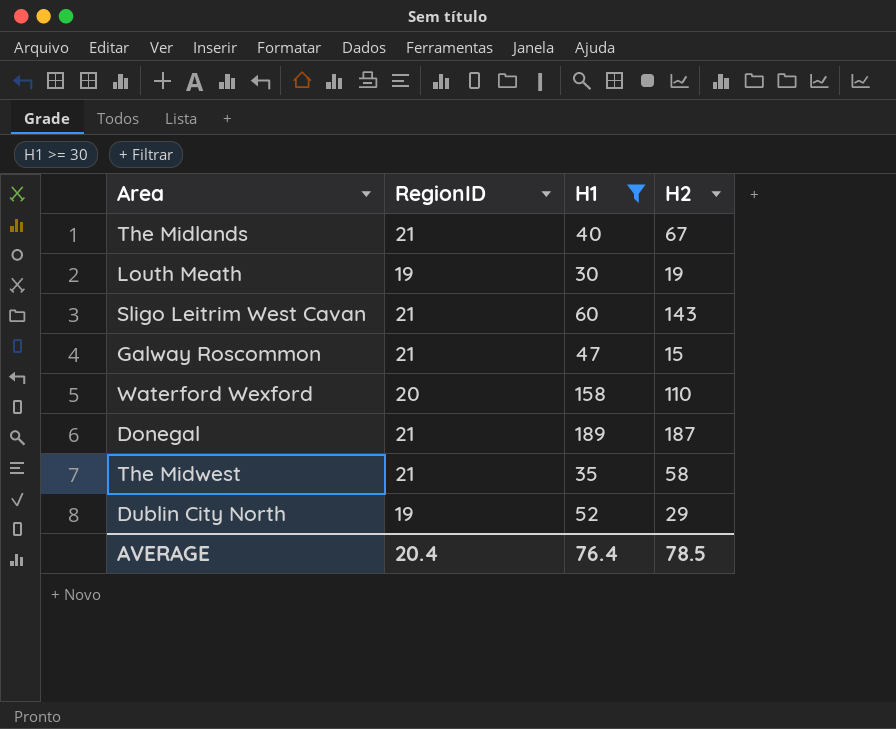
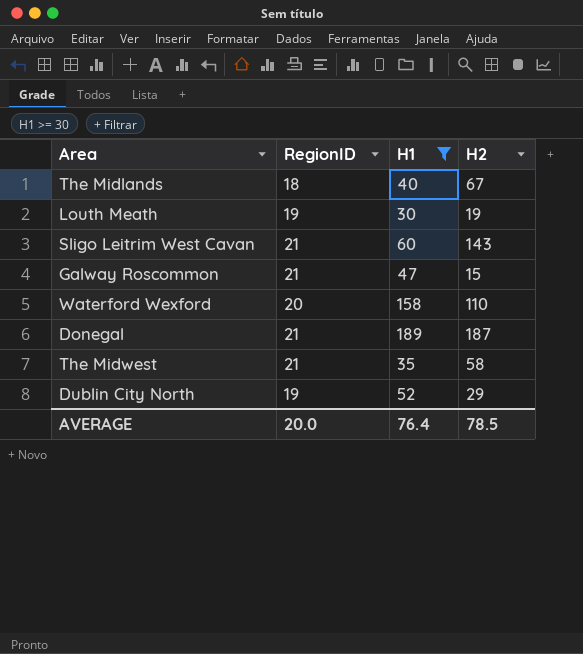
The Midlands | RegionID: 21 -> 18
AVERAGE | RegionID: 20.4 -> 20.0

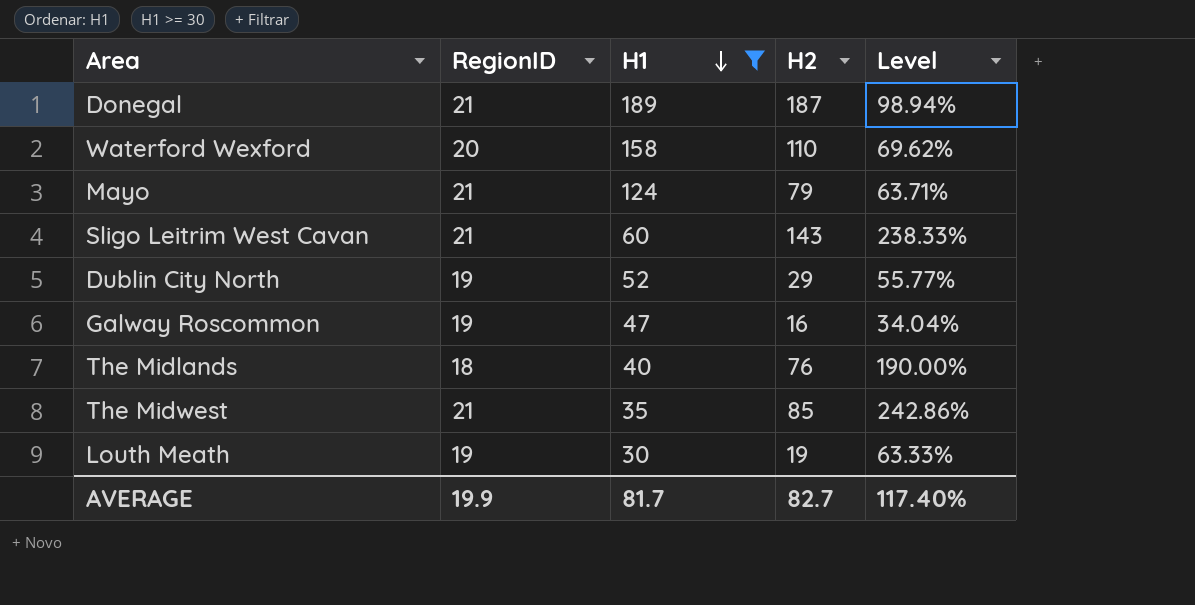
row order: none -> H1 descending
column Level | formula: none -> [H2] / [H1]
row Mayo: none -> 21 | 124 | 79 | 63.71%
Galway Roscommon | RegionID: 21 -> 19
Galway Roscommon | H2: 15 -> 16
The Midlands | H2: 67 -> 76
The Midwest | H2: 58 -> 85
AVERAGE | RegionID: 20.0 -> 19.9
AVERAGE | H1: 76.4 -> 81.7
AVERAGE | H2: 78.5 -> 82.7

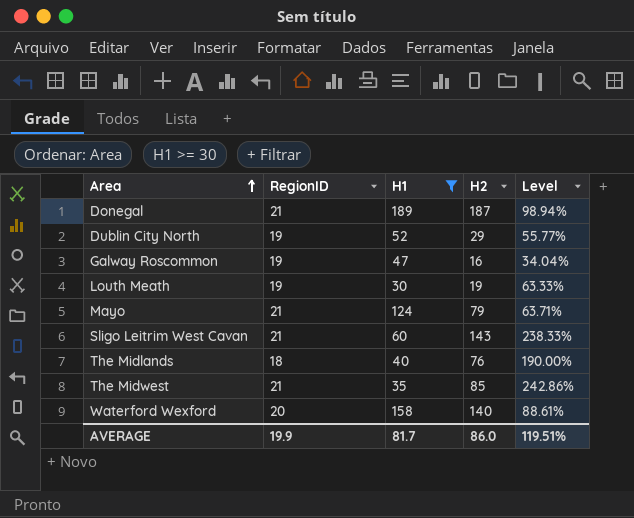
row order: H1 descending -> Area ascending
Waterford Wexford | H2: 110 -> 140
Waterford Wexford | Level: 69.62% -> 88.61%
AVERAGE | H2: 82.7 -> 86.0
AVERAGE | Level: 117.40% -> 119.51%

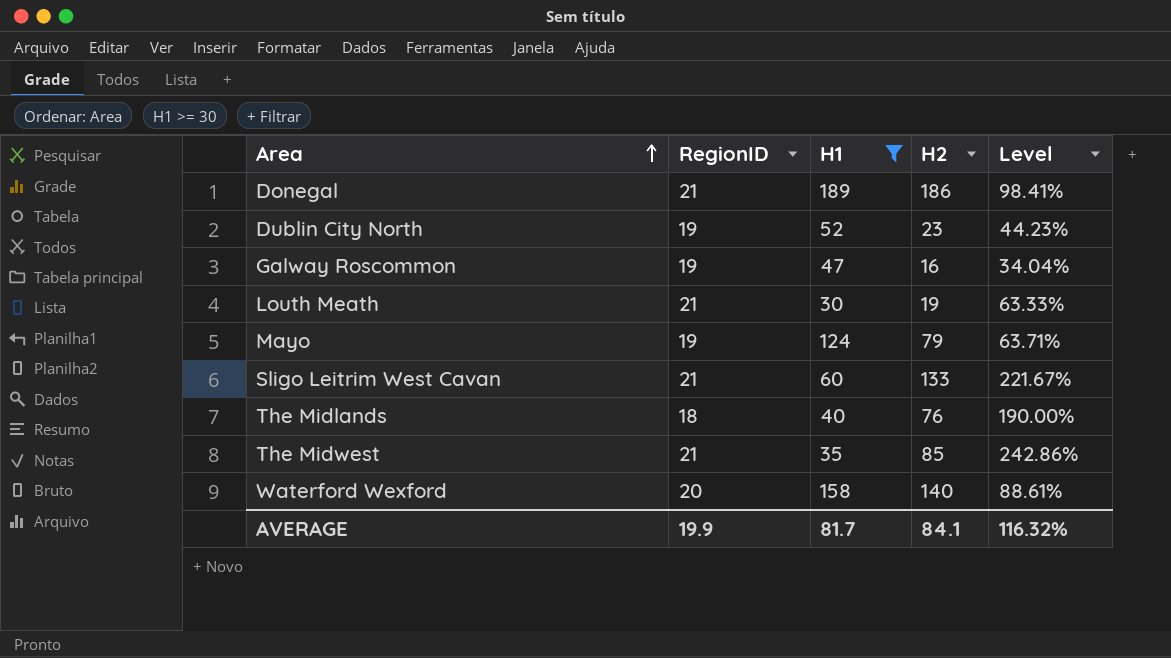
Donegal | H2: 187 -> 186
Donegal | Level: 98.94% -> 98.41%
Dublin City North | H2: 29 -> 23
Dublin City North | Level: 55.77% -> 44.23%
Louth Meath | RegionID: 19 -> 21
Mayo | RegionID: 21 -> 19
Sligo Leitrim West Cavan | H2: 143 -> 133
Sligo Leitrim West Cavan | Level: 238.33% -> 221.67%
AVERAGE | H2: 86.0 -> 84.1
AVERAGE | Level: 119.51% -> 116.32%

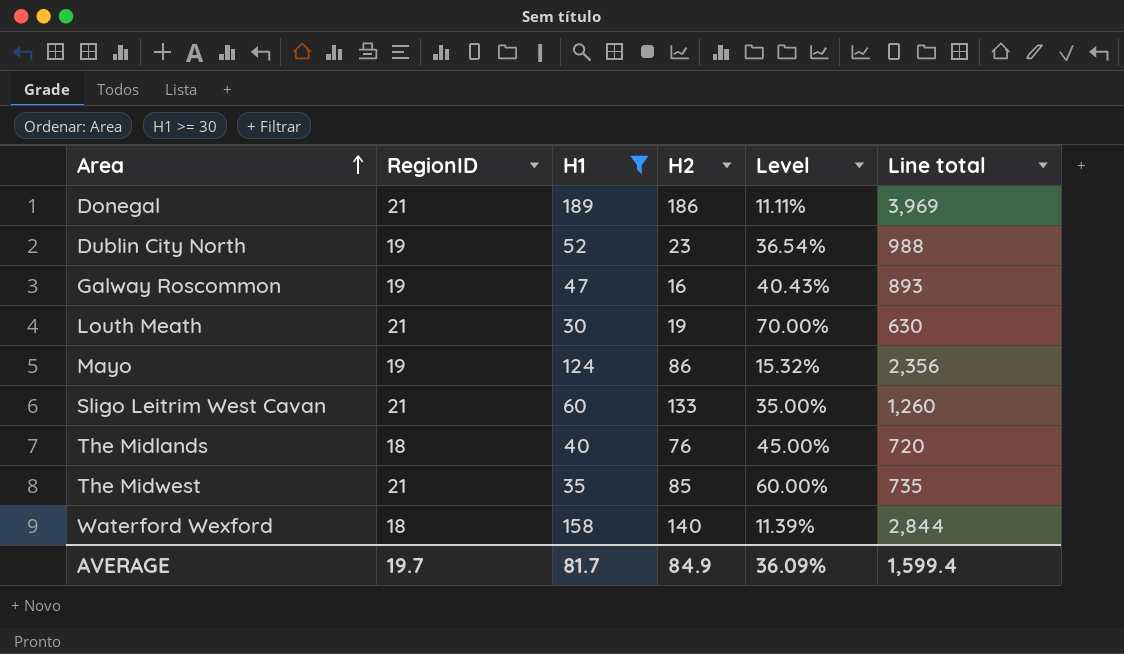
column Level | formula: [H2] / [H1] -> [RegionID] / [H1]
column Line total | formula: none -> [RegionID] * [H1]
Mayo | H2: 79 -> 86
Waterford Wexford | RegionID: 20 -> 18
AVERAGE | RegionID: 19.9 -> 19.7
AVERAGE | H2: 84.1 -> 84.9
AVERAGE | Level: 116.32% -> 36.09%

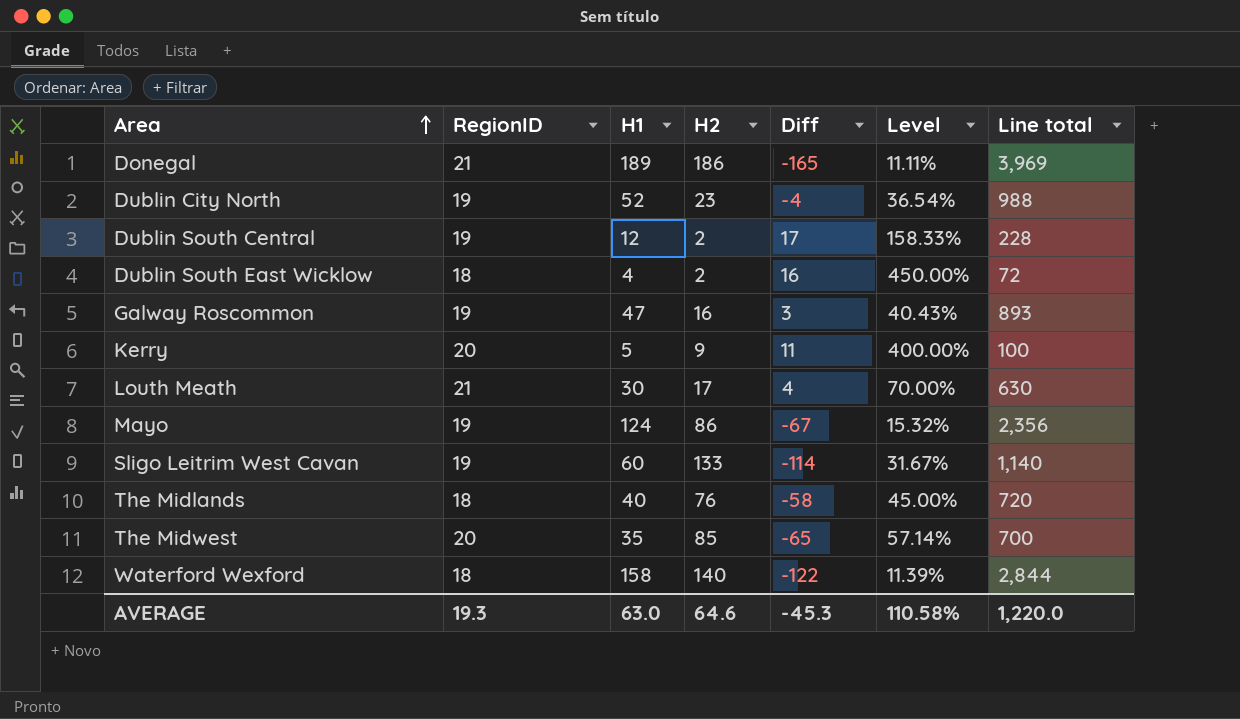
filter: H1 >= 30 -> none
column Diff | formula: none -> [RegionID] - [H2]
Louth Meath | H2: 19 -> 17
Sligo Leitrim West Cavan | RegionID: 21 -> 19
Sligo Leitrim West Cavan | Level: 35.00% -> 31.67%
Sligo Leitrim West Cavan | Line total: 1,260 -> 1,140
The Midwest | RegionID: 21 -> 20
The Midwest | Level: 60.00% -> 57.14%
The Midwest | Line total: 735 -> 700
AVERAGE | RegionID: 19.7 -> 19.3
AVERAGE | H1: 81.7 -> 63.0
AVERAGE | H2: 84.9 -> 64.6
AVERAGE | Level: 36.09% -> 110.58%
AVERAGE | Line total: 1,599.4 -> 1,220.0

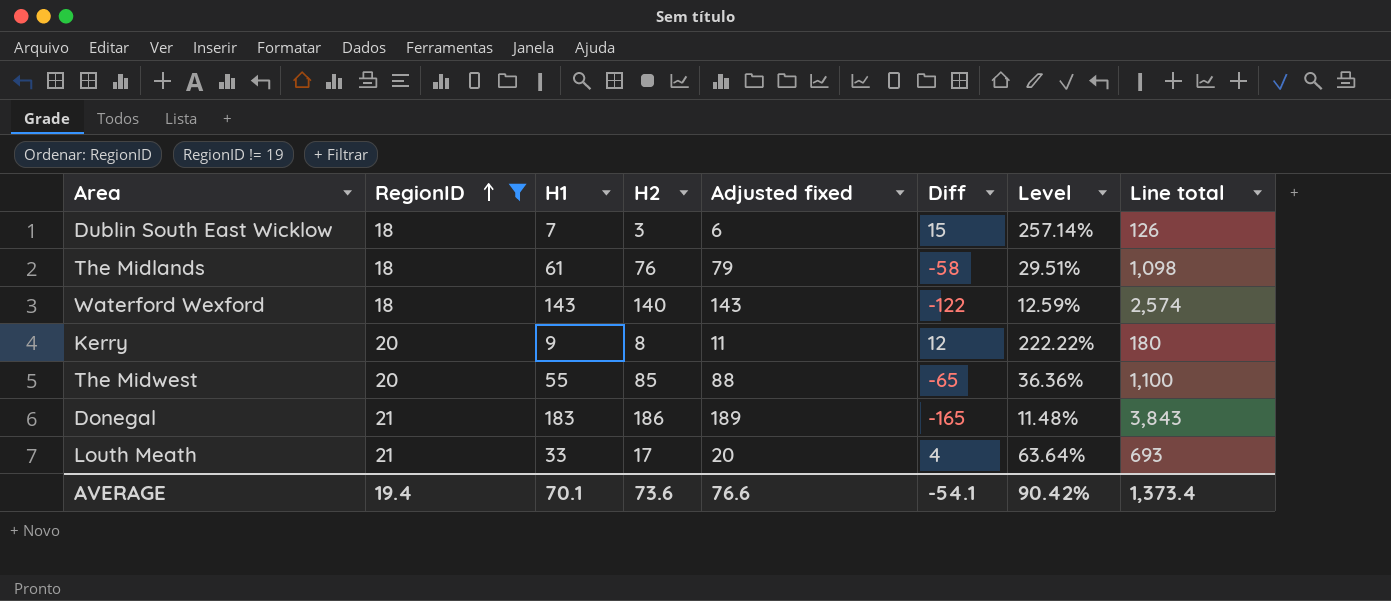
filter: none -> RegionID != 19
row order: Area ascending -> RegionID ascending
column Adjusted fixed | formula: none -> [H2] + 3
Dublin South East Wicklow | H1: 4 -> 7
Dublin South East Wicklow | H2: 2 -> 3
Dublin South East Wicklow | Diff: 16 -> 15
Dublin South East Wicklow | Level: 450.00% -> 257.14%
Dublin South East Wicklow | Line total: 72 -> 126
The Midlands | H1: 40 -> 61
The Midlands | Level: 45.00% -> 29.51%
The Midlands | Line total: 720 -> 1,098
Waterford Wexford | H1: 158 -> 143
Waterford Wexford | Level: 11.39% -> 12.59%
Waterford Wexford | Line total: 2,844 -> 2,574
Kerry | H1: 5 -> 9
Kerry | H2: 9 -> 8
Kerry | Diff: 11 -> 12
Kerry | Level: 400.00% -> 222.22%
Kerry | Line total: 100 -> 180
The Midwest | H1: 35 -> 55
The Midwest | Level: 57.14% -> 36.36%
The Midwest | Line total: 700 -> 1,100
Donegal | H1: 189 -> 183
Donegal | Level: 11.11% -> 11.48%
Donegal | Line total: 3,969 -> 3,843
Louth Meath | H1: 30 -> 33
Louth Meath | Level: 70.00% -> 63.64%
Louth Meath | Line total: 630 -> 693
AVERAGE | RegionID: 19.3 -> 19.4
AVERAGE | H1: 63.0 -> 70.1
AVERAGE | H2: 64.6 -> 73.6
AVERAGE | Diff: -45.3 -> -54.1
AVERAGE | Level: 110.58% -> 90.42%
AVERAGE | Line total: 1,220.0 -> 1,373.4

